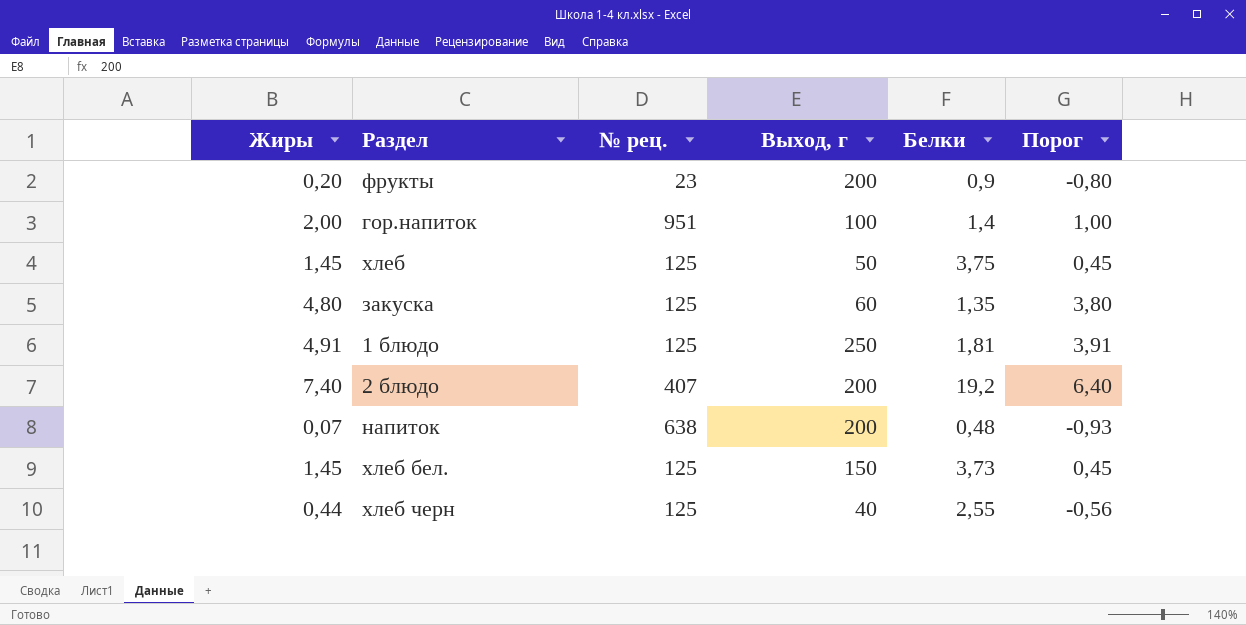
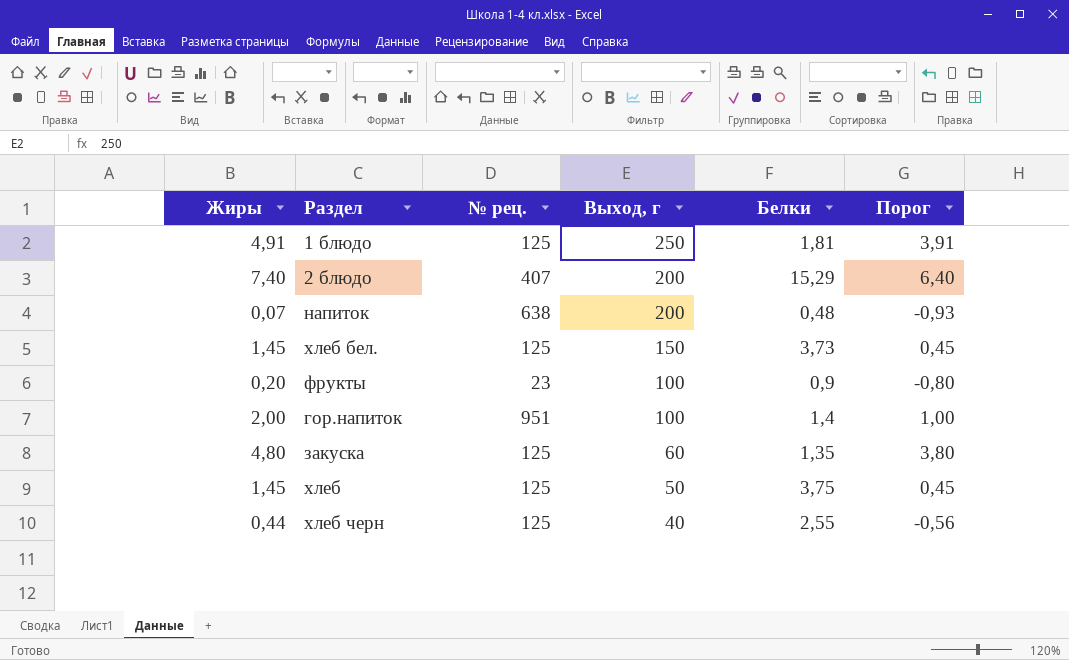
row order: none -> Выход, г descending
2 блюдо | Белки: 19,2 -> 15,29
фрукты | Выход, г: 200 -> 100

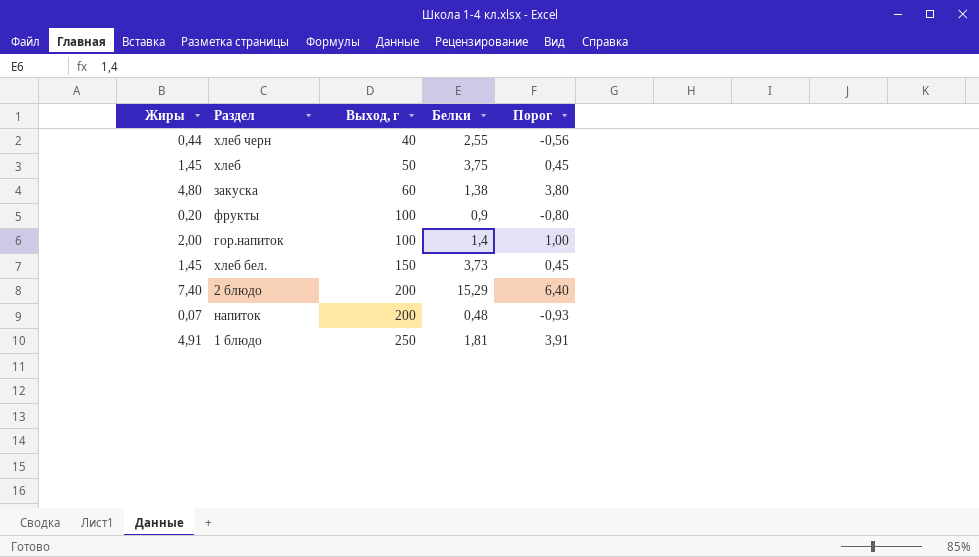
row order: Выход, г descending -> Выход, г ascending
column № рец. | position: 3 -> none
закуска | Белки: 1,35 -> 1,38

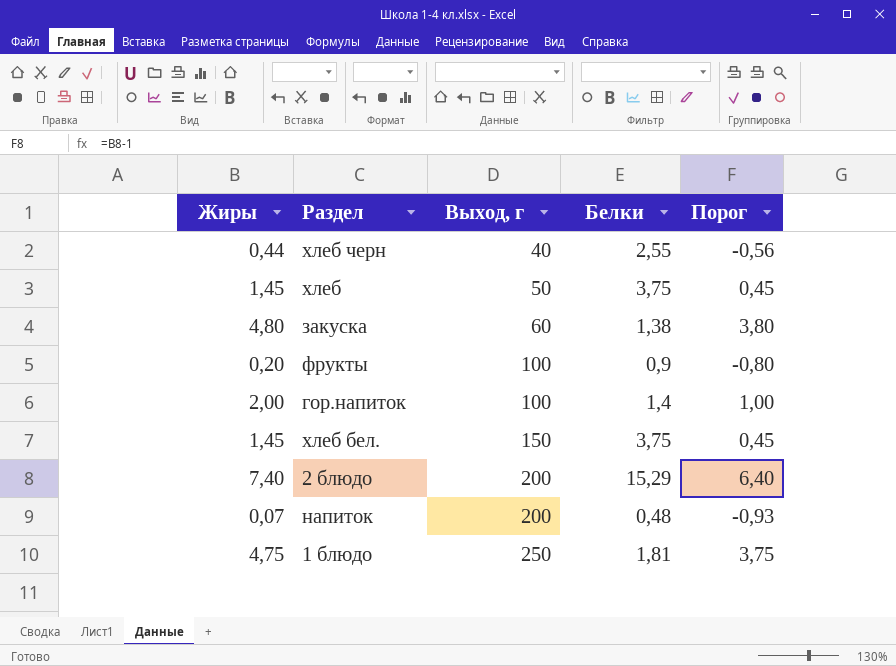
хлеб бел. | Белки: 3,73 -> 3,75
1 блюдо | Жиры: 4,91 -> 4,75
1 блюдо | Порог: 3,91 -> 3,75

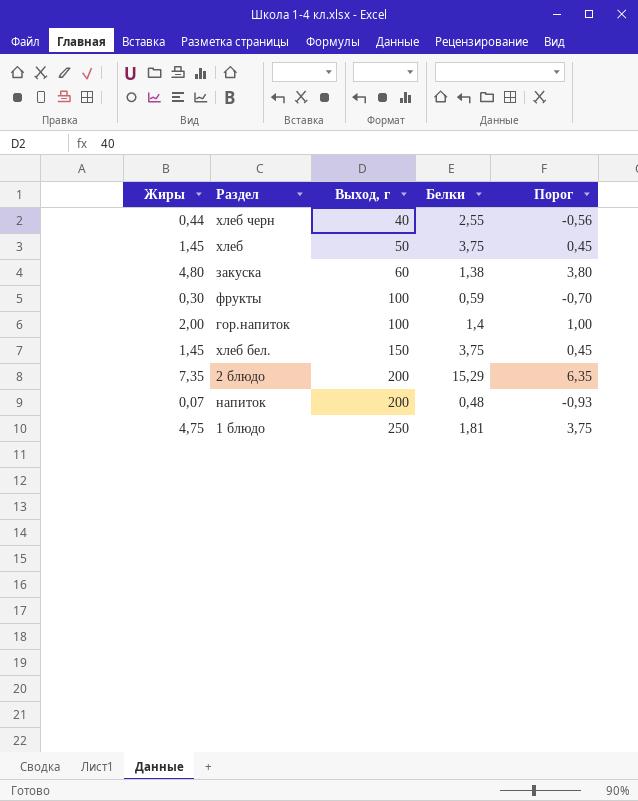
фрукты | Жиры: 0,20 -> 0,30
фрукты | Белки: 0,9 -> 0,59
фрукты | Порог: -0,80 -> -0,70
2 блюдо | Жиры: 7,40 -> 7,35
2 блюдо | Порог: 6,40 -> 6,35

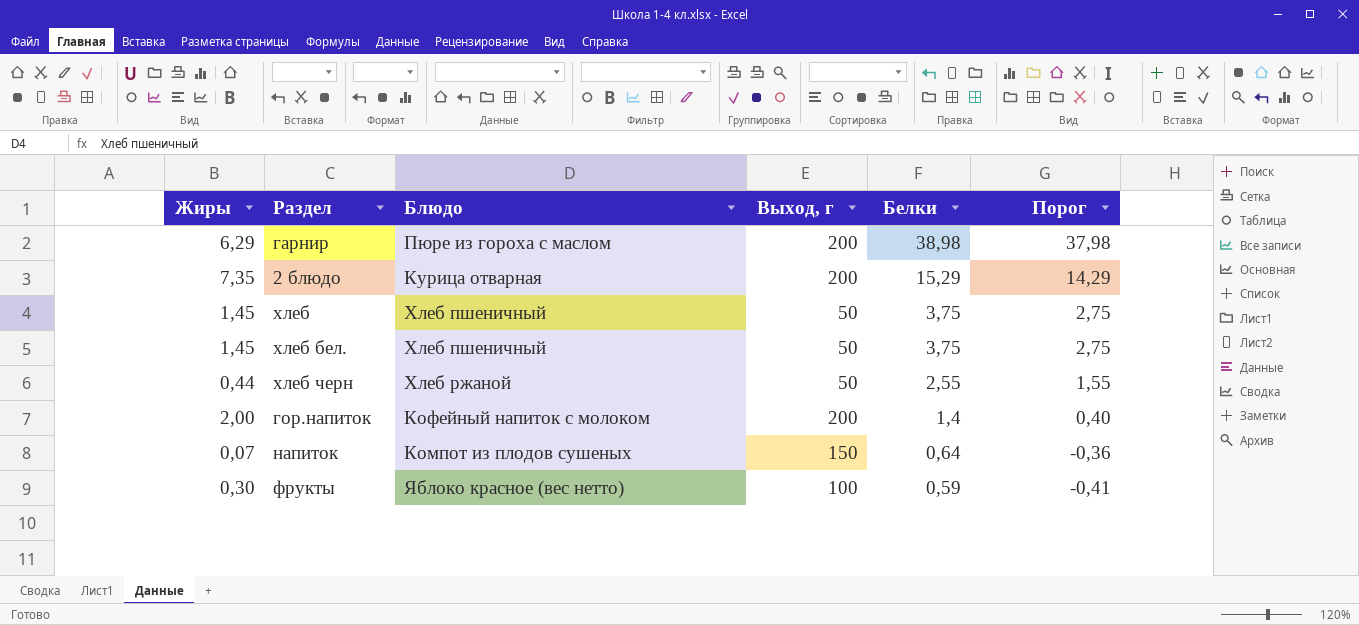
row order: Выход, г ascending -> Белки descending
column Блюдо | position: none -> 3
column Порог | formula: [Жиры] - 1 -> [Белки] - 1
row закуска: 4,80 | 60 | 1,38 | 3,80 -> none
row 1 блюдо: 4,75 | 250 | 1,81 | 3,75 -> none
row гарнир: none -> 6,29 | Пюре из гороха с маслом | 200 | 38,98 | 37,98
хлеб бел. | Выход, г: 150 -> 50
хлеб черн | Выход, г: 40 -> 50
гор.напиток | Выход, г: 100 -> 200
напиток | Выход, г: 200 -> 150
напиток | Белки: 0,48 -> 0,64

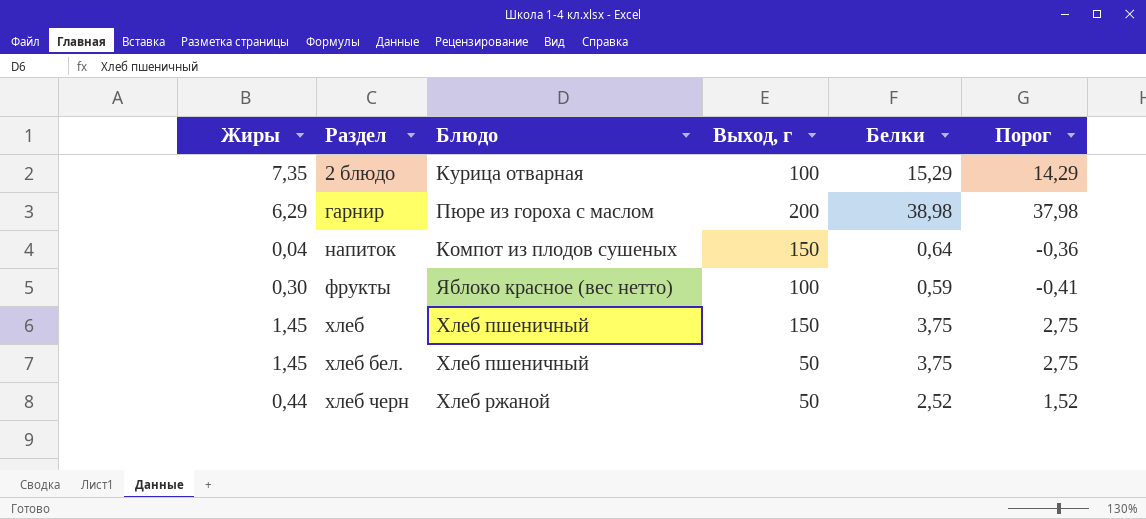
row order: Белки descending -> Раздел ascending
row гор.напиток: 2,00 | Кофейный напиток с молоком | 200 | 1,4 | 0,40 -> none
2 блюдо | Выход, г: 200 -> 100
напиток | Жиры: 0,07 -> 0,04
хлеб | Выход, г: 50 -> 150
хлеб черн | Белки: 2,55 -> 2,52
хлеб черн | Порог: 1,55 -> 1,52

